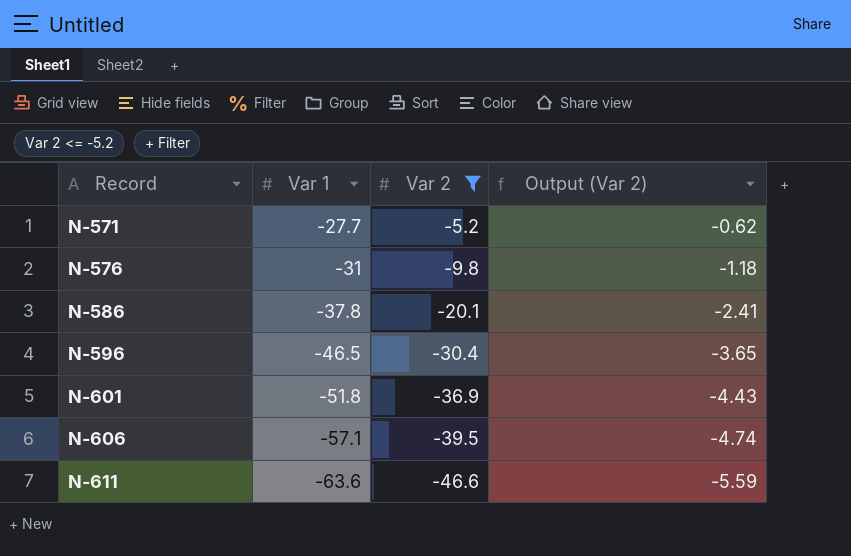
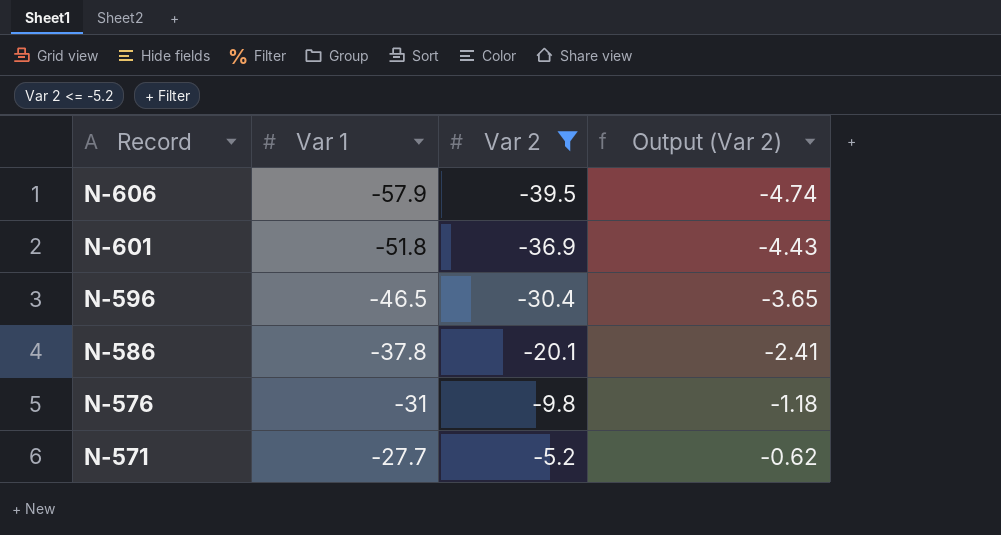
row order: Record ascending -> Record descending
row N-611: -63.6 | -46.6 | -5.59 -> none
N-606 | Var 1: -57.1 -> -57.9

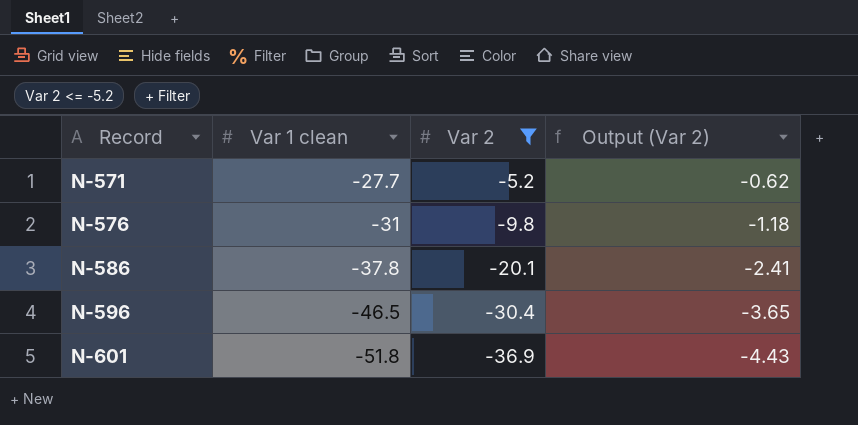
row order: Record descending -> Record ascending
column name: Var 1 -> Var 1 clean
row N-606: -57.9 | -39.5 | -4.74 -> none

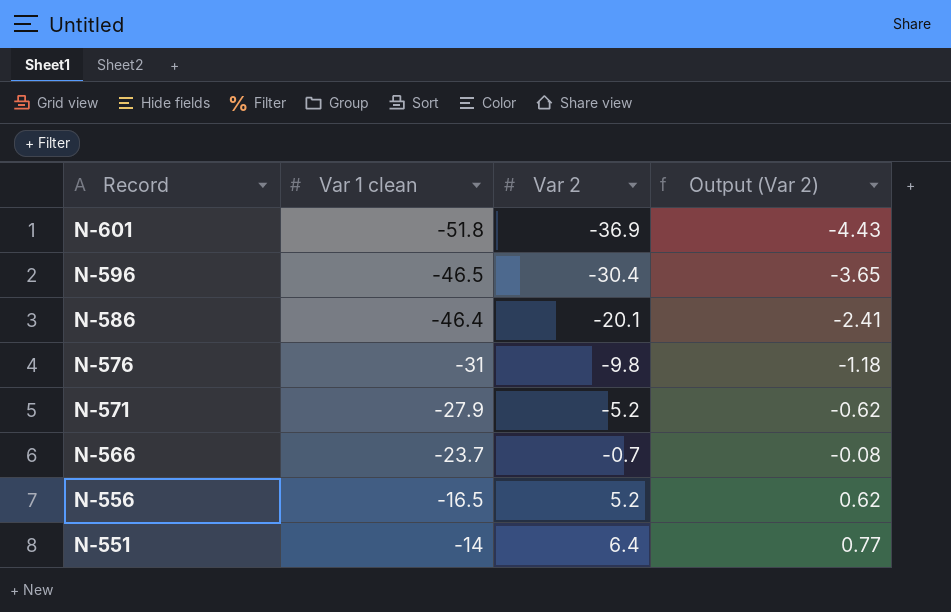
filter: Var 2 <= -5.2 -> none
row order: Record ascending -> Record descending
N-586 | Var 1 clean: -37.8 -> -46.4
N-571 | Var 1 clean: -27.7 -> -27.9

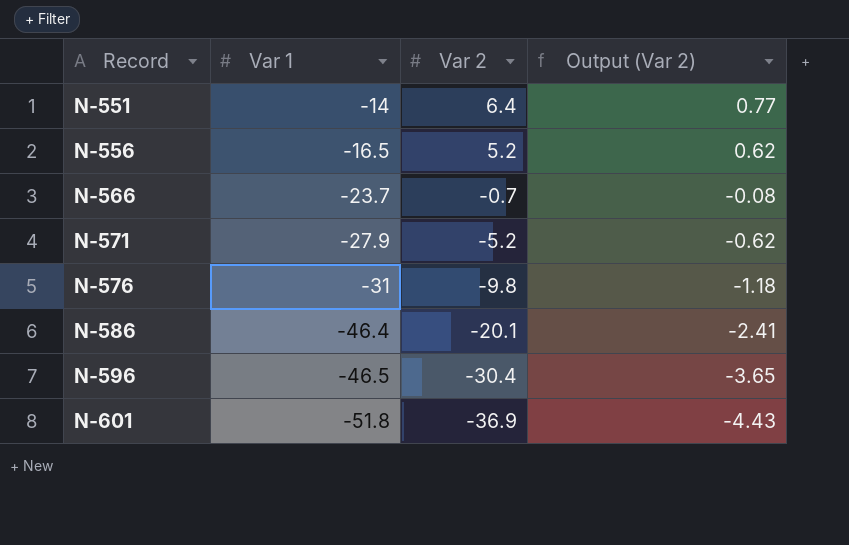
row order: Record descending -> Record ascending
column name: Var 1 clean -> Var 1

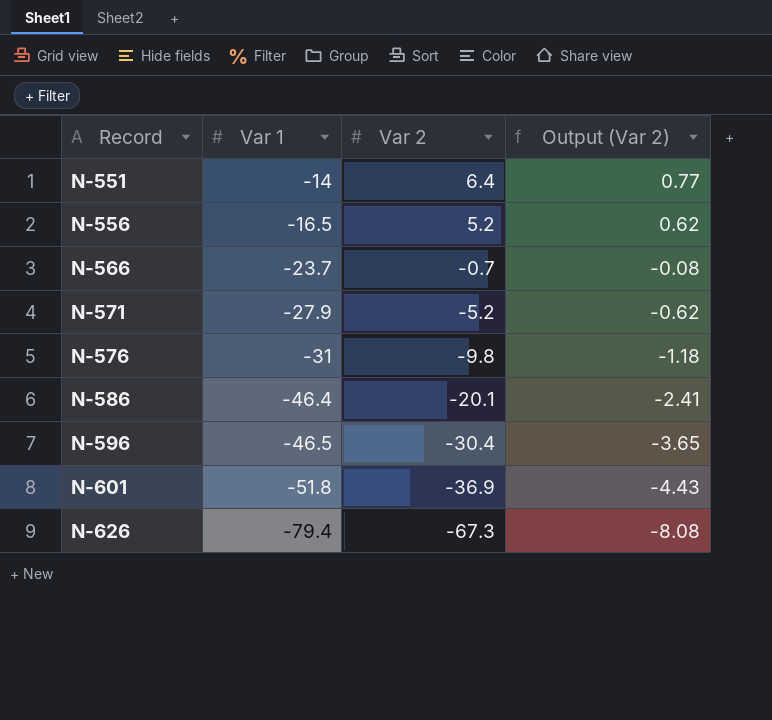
row N-626: none -> -79.4 | -67.3 | -8.08

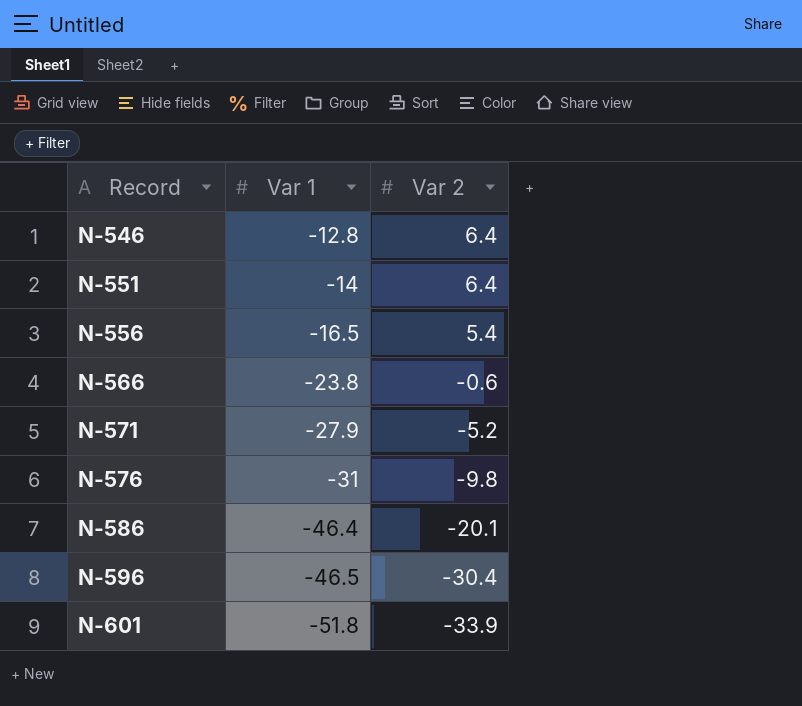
column Output (Var 2) | formula: [Var 2] * 0.12 -> none
row N-626: -79.4 | -67.3 | -8.08 -> none
row N-546: none -> -12.8 | 6.4
N-556 | Var 2: 5.2 -> 5.4
N-566 | Var 1: -23.7 -> -23.8
N-566 | Var 2: -0.7 -> -0.6
N-601 | Var 2: -36.9 -> -33.9

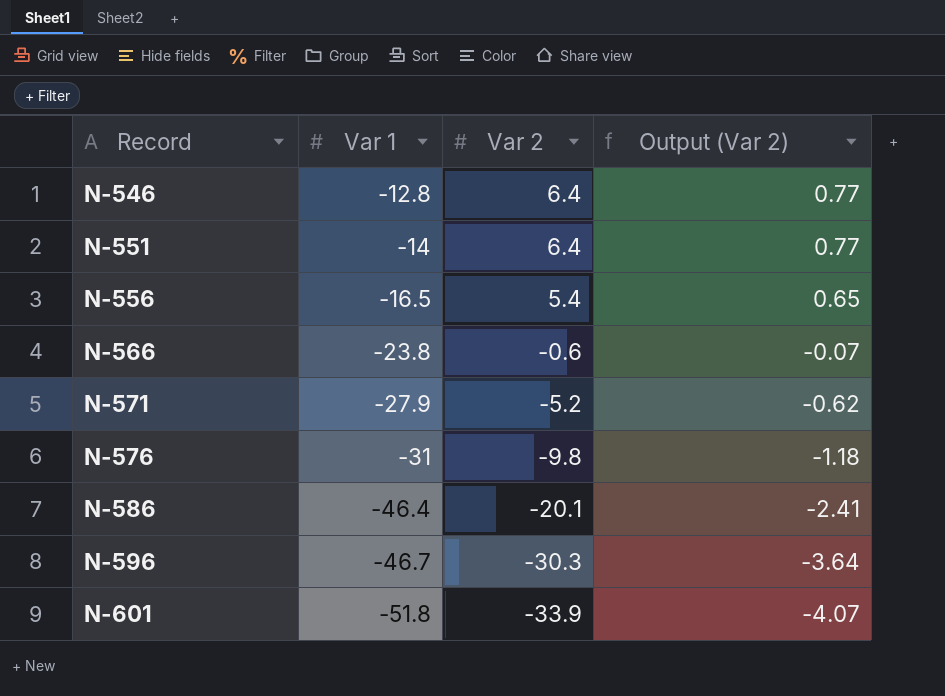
column Output (Var 2) | formula: none -> [Var 2] * 0.12
N-596 | Var 1: -46.5 -> -46.7
N-596 | Var 2: -30.4 -> -30.3

